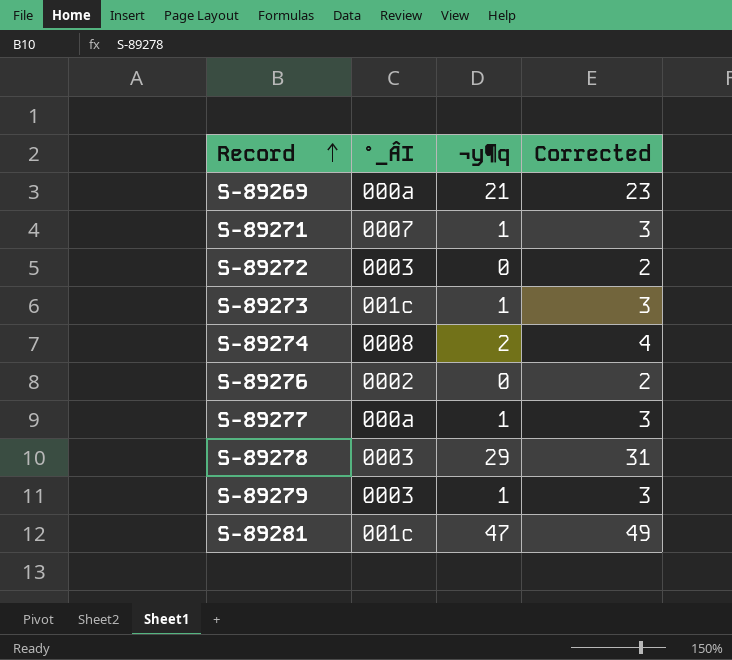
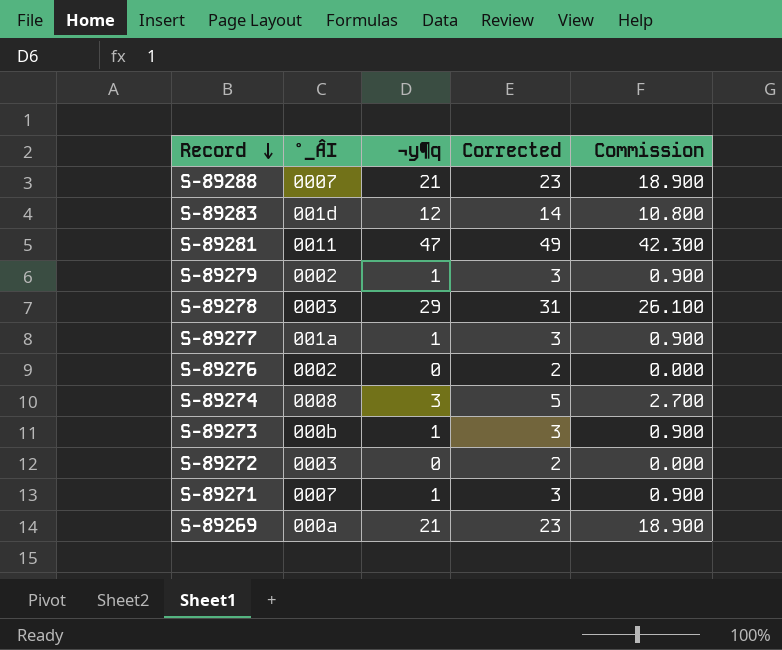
row order: Record ascending -> Record descending
column Commission | formula: none -> [¬y¶q] * 0.9
row S-89288: none -> 0007 | 21 | 23 | 18.900
row S-89283: none -> 001d | 12 | 14 | 10.800
S-89281 | °_ÂI: 001c -> 0011
S-89279 | °_ÂI: 0003 -> 0002
S-89277 | °_ÂI: 000a -> 001a
S-89274 | ¬y¶q: 2 -> 3
S-89274 | Corrected: 4 -> 5
S-89273 | °_ÂI: 001c -> 000b

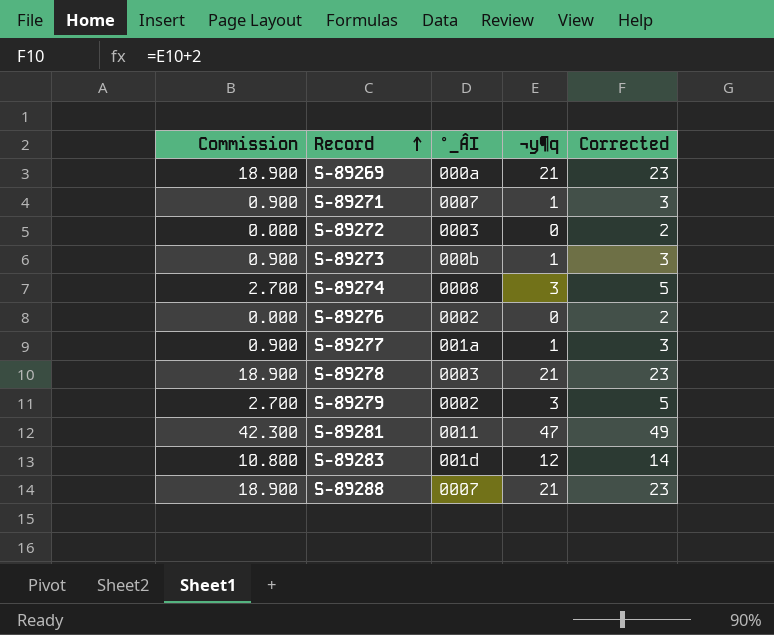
row order: Record descending -> Record ascending
column Commission | position: 5 -> 1
S-89278 | Commission: 26.100 -> 18.900
S-89278 | ¬y¶q: 29 -> 21
S-89278 | Corrected: 31 -> 23
S-89279 | Commission: 0.900 -> 2.700
S-89279 | ¬y¶q: 1 -> 3
S-89279 | Corrected: 3 -> 5

